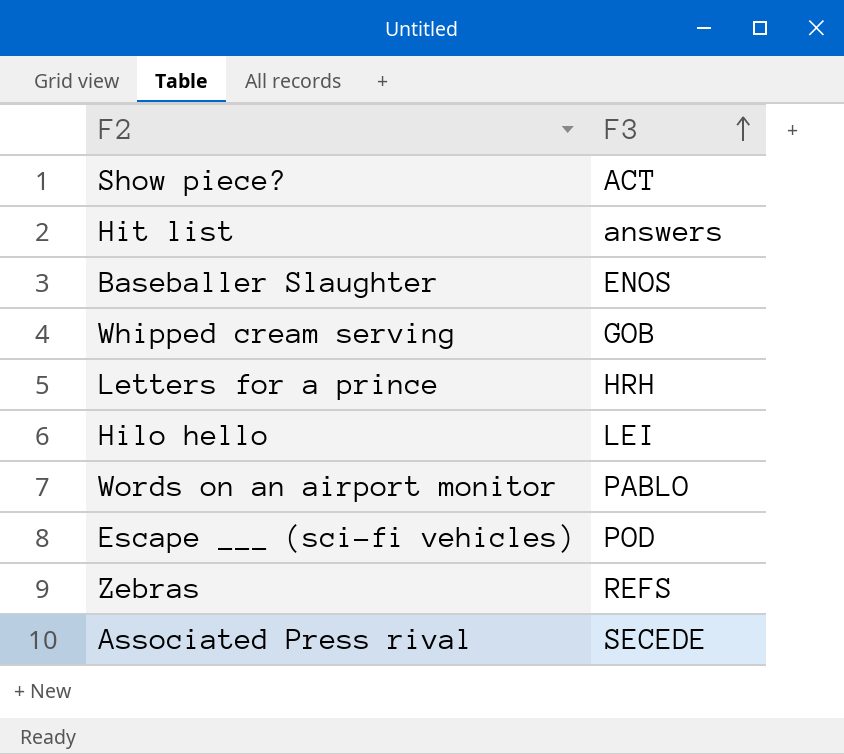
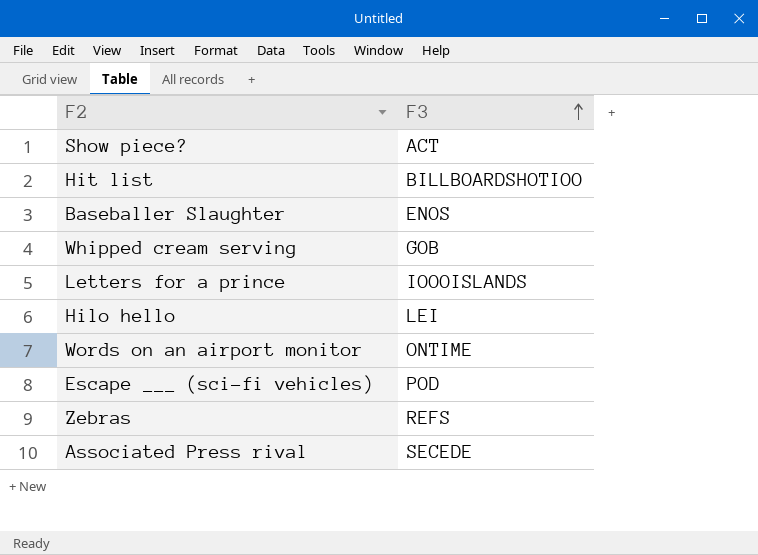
Hit list | F3: answers -> BILLBOARDSHOTIOO
Letters for a prince | F3: HRH -> IOOOISLANDS
Words on an airport monitor | F3: PABLO -> ONTIME

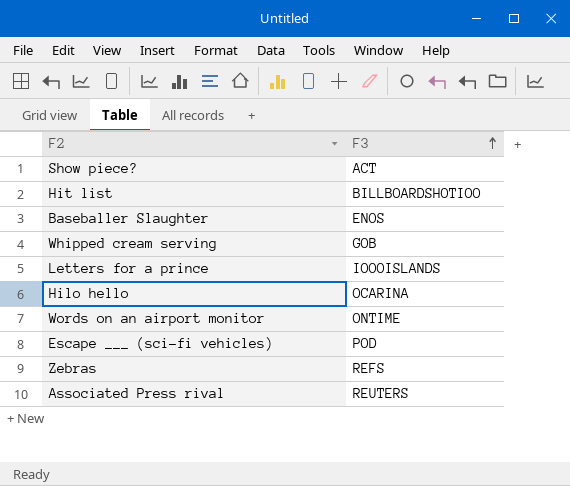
Hilo hello | F3: LEI -> OCARINA
Associated Press rival | F3: SECEDE -> REUTERS

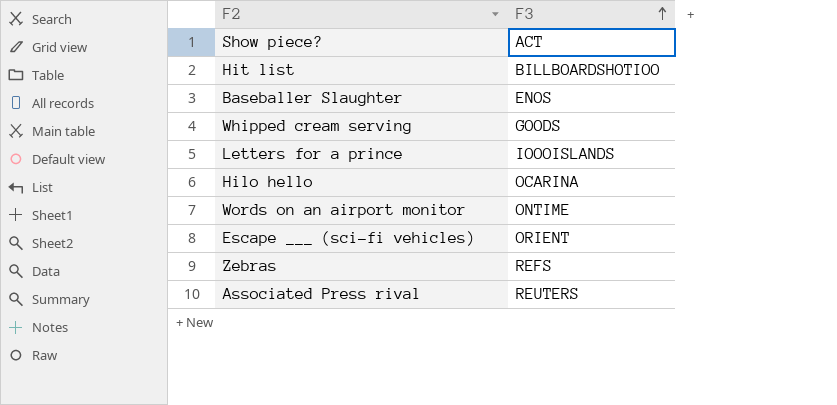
Whipped cream serving | F3: GOB -> GOODS
Escape ___ (sci-fi vehicles) | F3: POD -> ORIENT

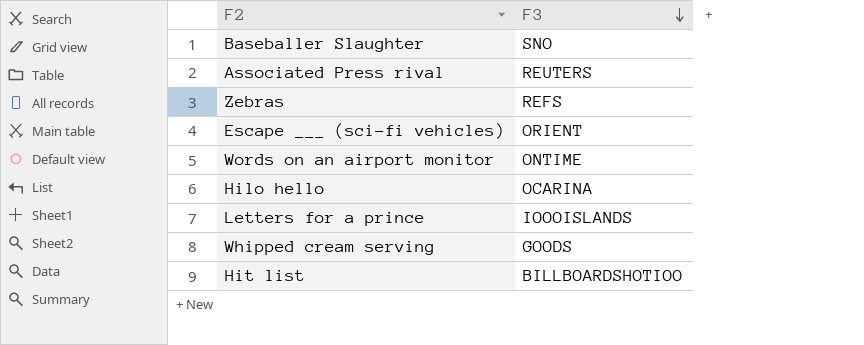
row order: F3 ascending -> F3 descending
row Show piece?: ACT -> none
Baseballer Slaughter | F3: ENOS -> SNO

